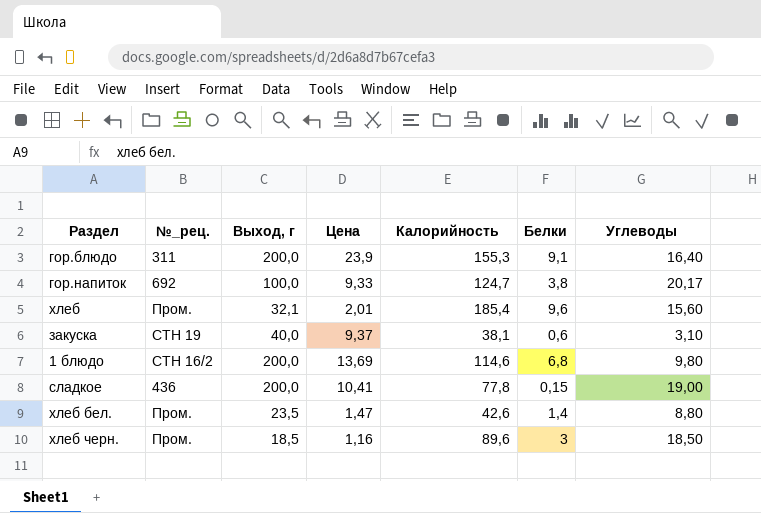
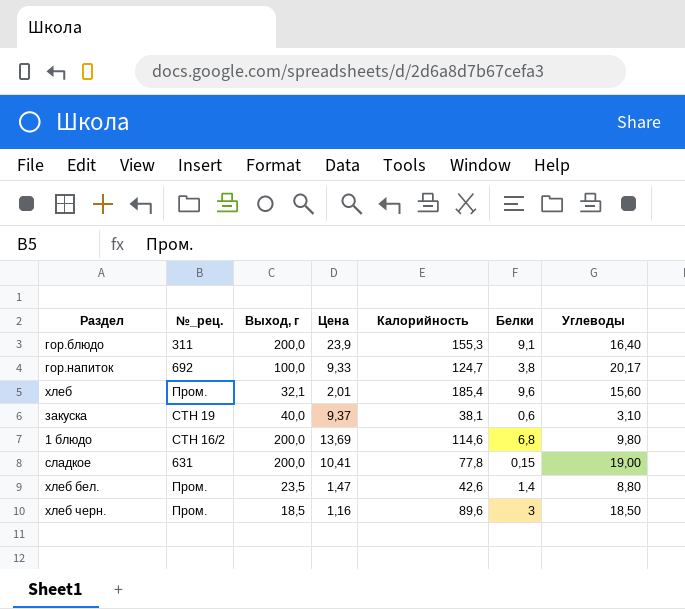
сладкое | №_рец.: 436 -> 631

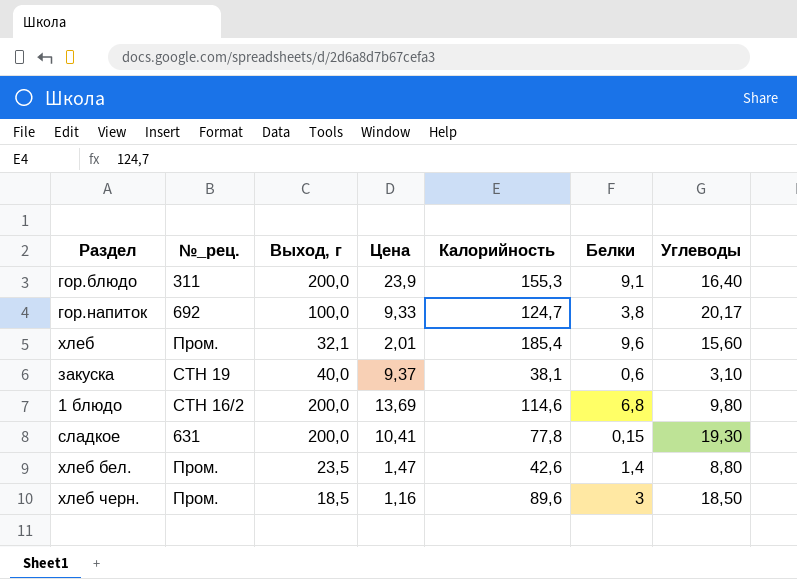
сладкое | Углеводы: 19,00 -> 19,30

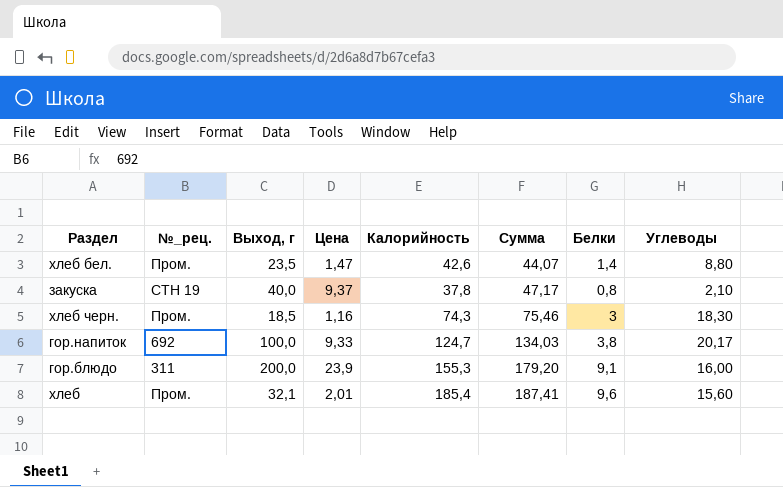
row order: none -> Сумма ascending
column Сумма | formula: none -> [Цена] + [Калорийность]
row 1 блюдо: СТН 16/2 | 200,0 | 13,69 | 114,6 | 6,8 | 9,80 -> none
row сладкое: 631 | 200,0 | 10,41 | 77,8 | 0,15 | 19,30 -> none
закуска | Калорийность: 38,1 -> 37,8
закуска | Белки: 0,6 -> 0,8
закуска | Углеводы: 3,10 -> 2,10
хлеб черн. | Калорийность: 89,6 -> 74,3
хлеб черн. | Углеводы: 18,50 -> 18,30
гор.блюдо | Углеводы: 16,40 -> 16,00

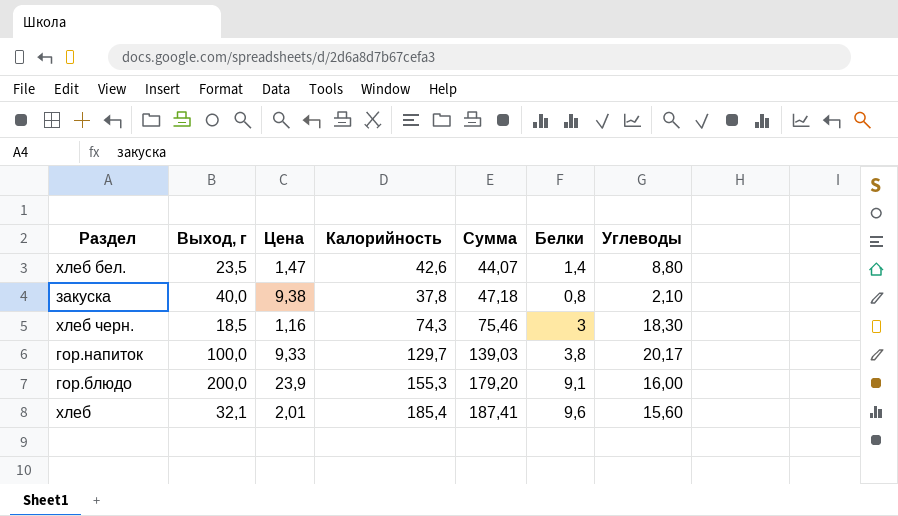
column №_рец. | position: 2 -> none
закуска | Цена: 9,37 -> 9,38
закуска | Сумма: 47,17 -> 47,18
гор.напиток | Калорийность: 124,7 -> 129,7
гор.напиток | Сумма: 134,03 -> 139,03

